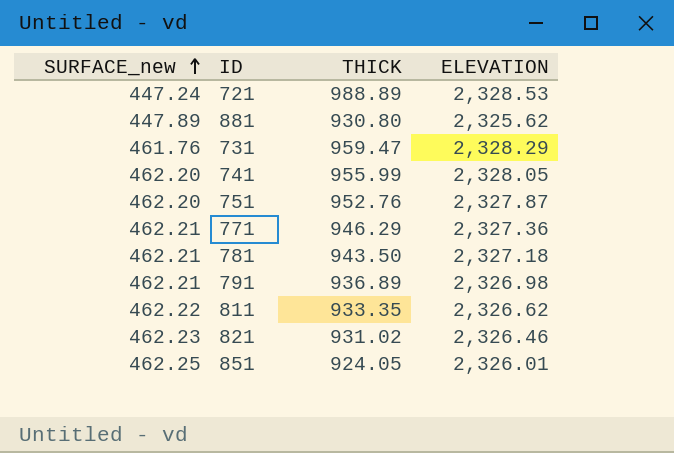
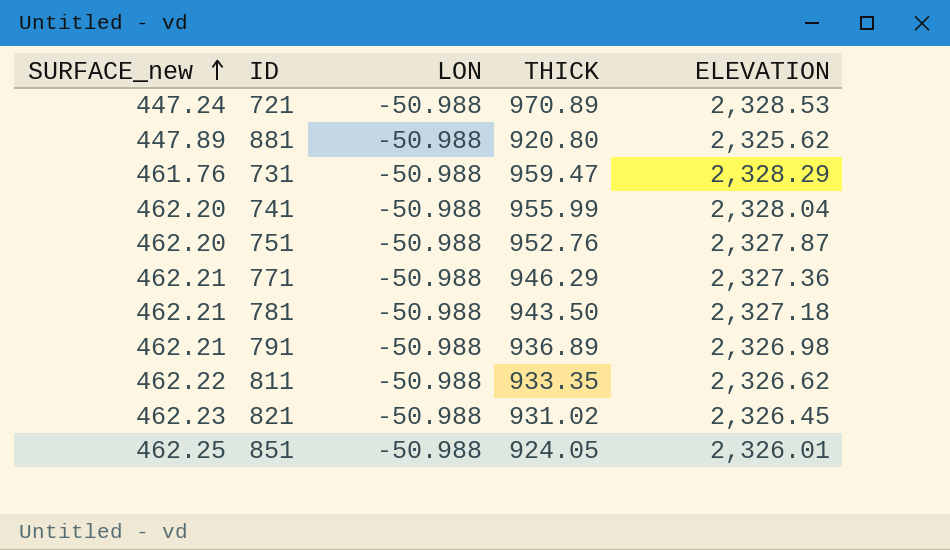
column LON | position: none -> 3
721 | THICK: 988.89 -> 970.89
881 | THICK: 930.80 -> 920.80
741 | ELEVATION: 2,328.05 -> 2,328.04
821 | ELEVATION: 2,326.46 -> 2,326.45

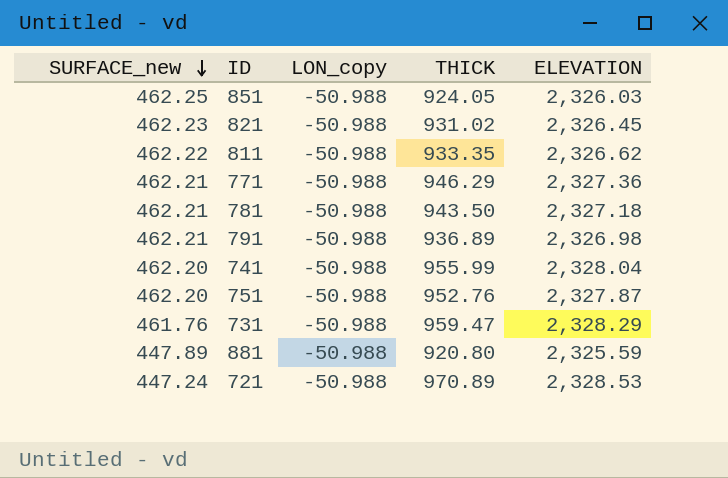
row order: SURFACE_new ascending -> SURFACE_new descending
column name: LON -> LON_copy
851 | ELEVATION: 2,326.01 -> 2,326.03
881 | ELEVATION: 2,325.62 -> 2,325.59

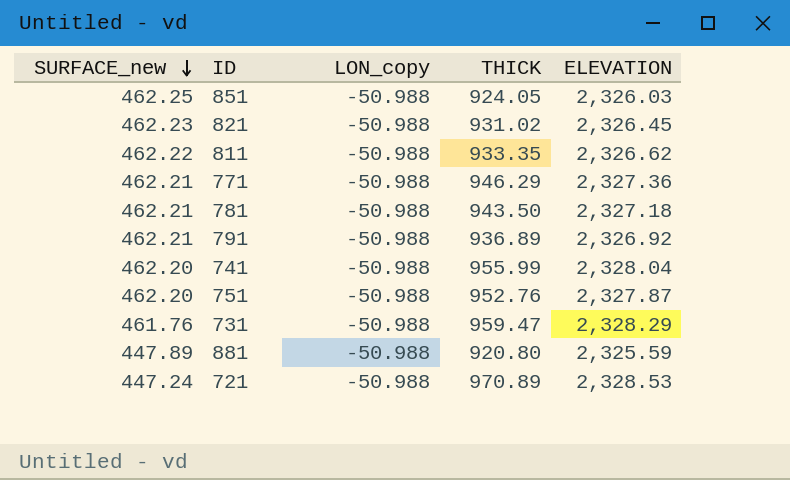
791 | ELEVATION: 2,326.98 -> 2,326.92

